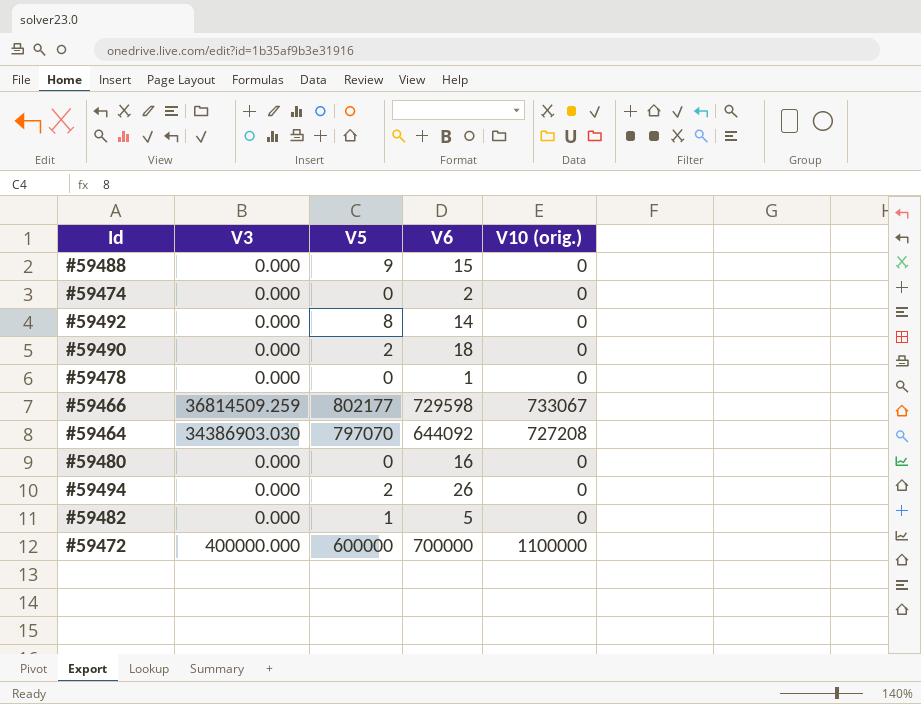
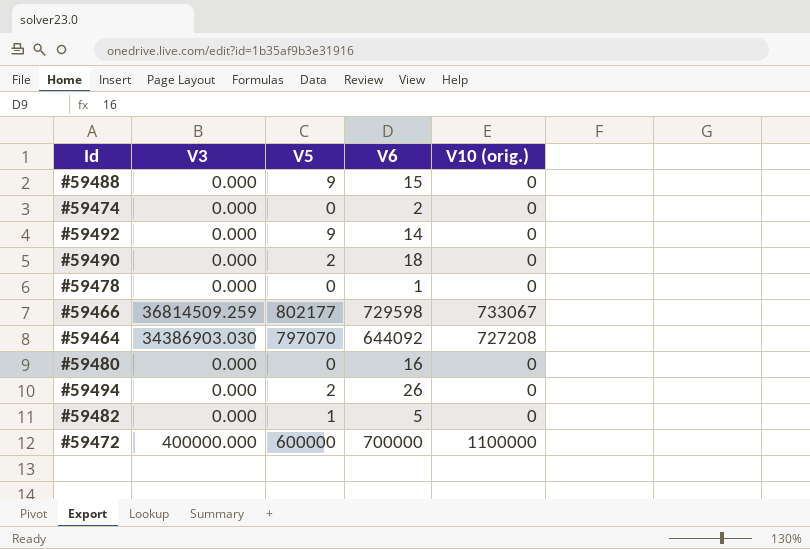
#59492 | V5: 8 -> 9

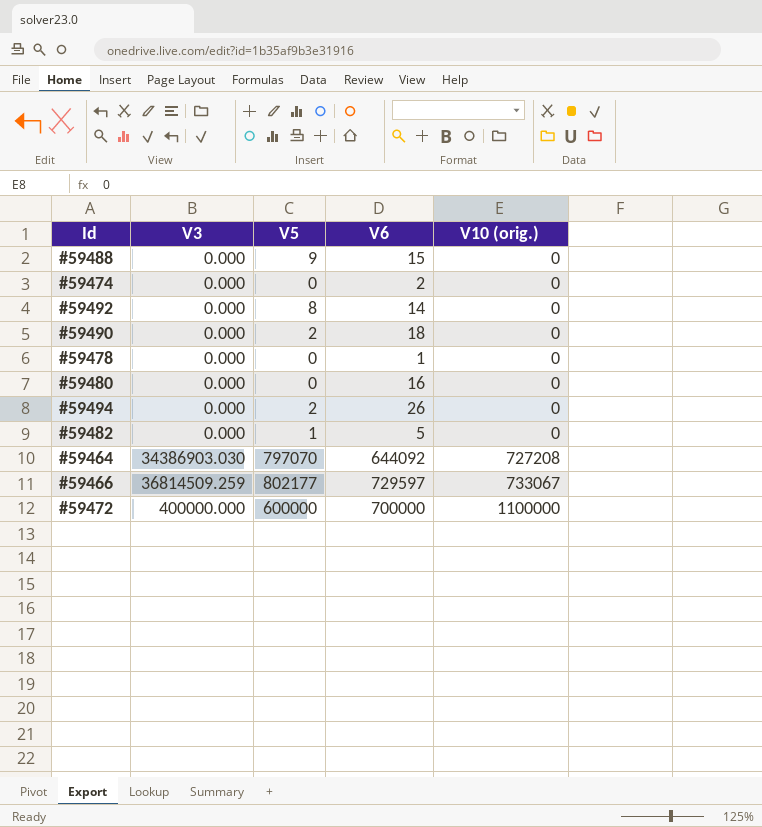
row order: none -> V10 (orig.) ascending
#59492 | V5: 9 -> 8
#59466 | V6: 729598 -> 729597

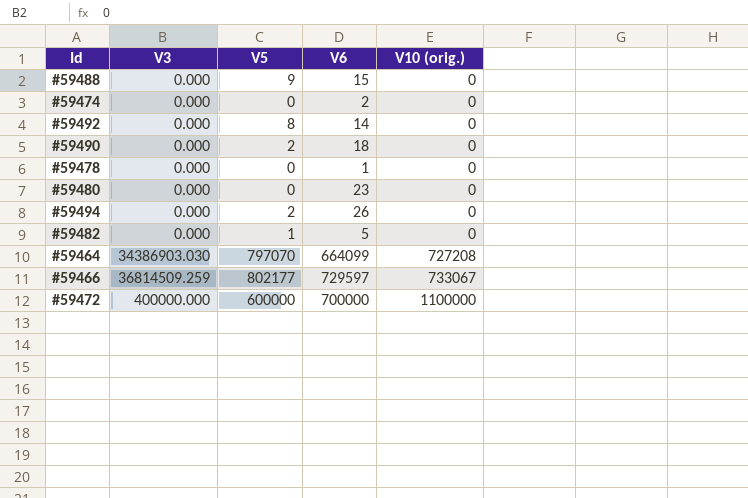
#59480 | V6: 16 -> 23
#59464 | V6: 644092 -> 664099

